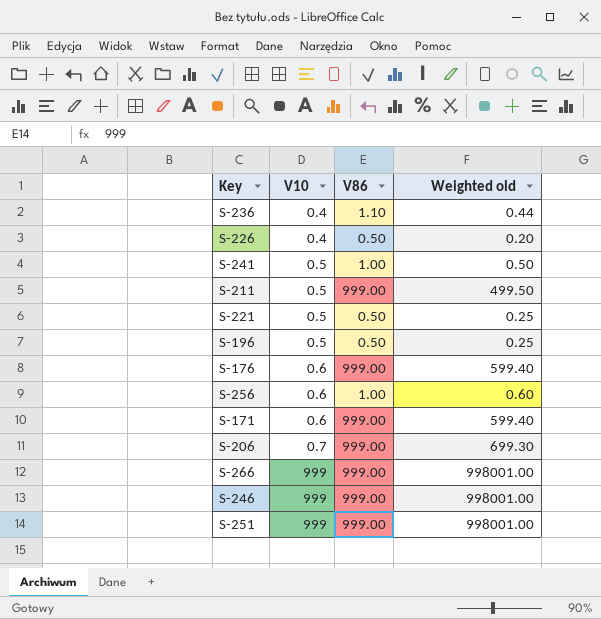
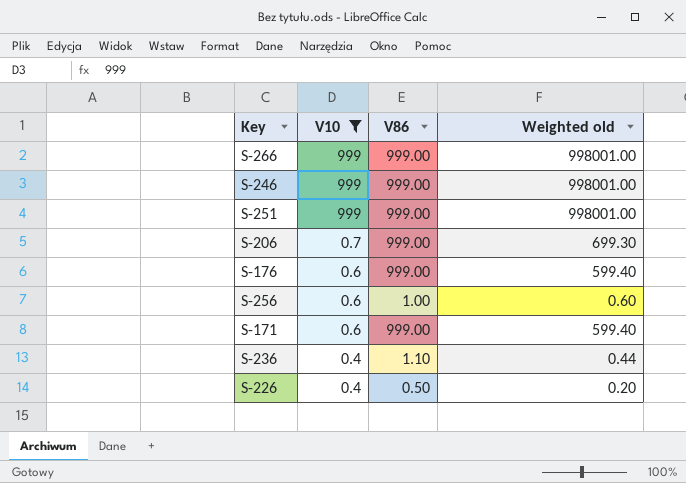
filter: none -> V10 != 0.5
row order: V10 ascending -> V10 descending

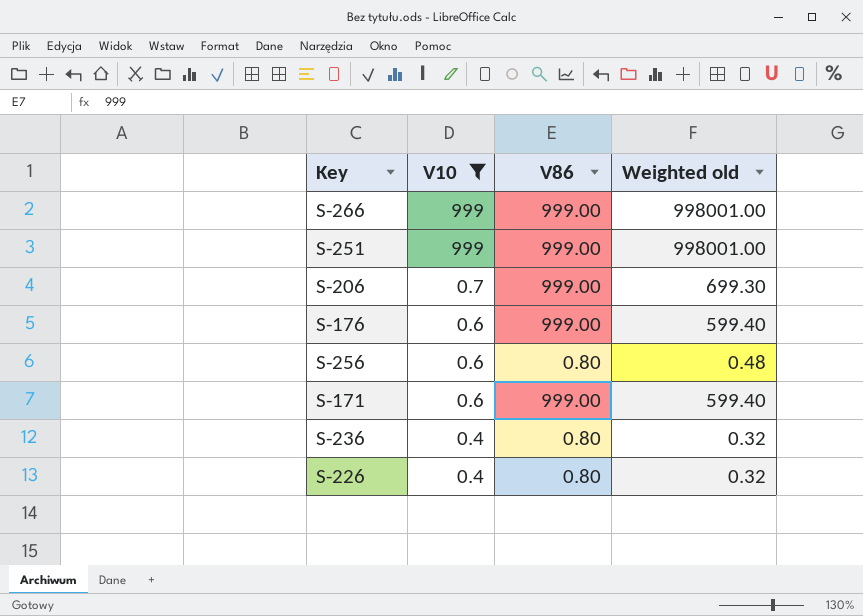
row S-246: 999 | 999.00 | 998001.00 -> none
S-256 | V86: 1.00 -> 0.80
S-256 | Weighted old: 0.60 -> 0.48
S-236 | V86: 1.10 -> 0.80
S-236 | Weighted old: 0.44 -> 0.32
S-226 | V86: 0.50 -> 0.80
S-226 | Weighted old: 0.20 -> 0.32

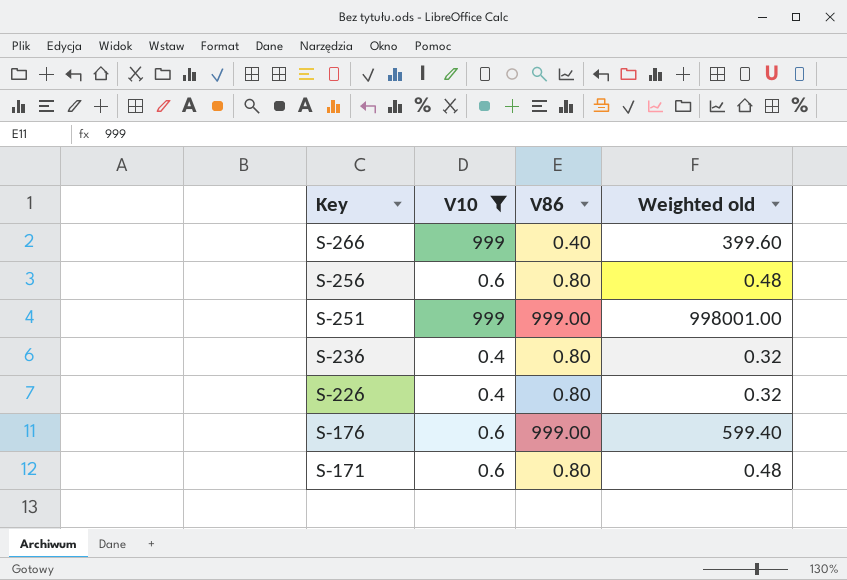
row order: V10 descending -> Key descending
row S-206: 0.7 | 999.00 | 699.30 -> none
S-266 | V86: 999.00 -> 0.40
S-266 | Weighted old: 998001.00 -> 399.60
S-171 | V86: 999.00 -> 0.80
S-171 | Weighted old: 599.40 -> 0.48

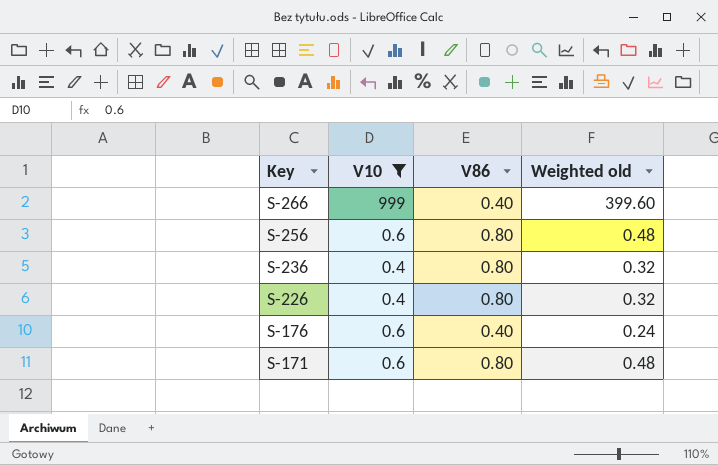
row S-251: 999 | 999.00 | 998001.00 -> none
S-176 | V86: 999.00 -> 0.40
S-176 | Weighted old: 599.40 -> 0.24

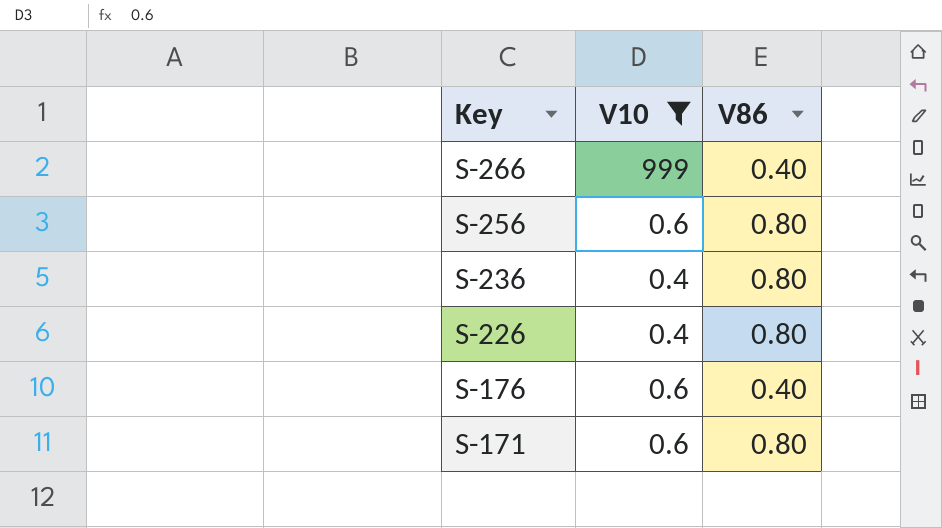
column Weighted old | formula: [V10] * [V86] -> none

